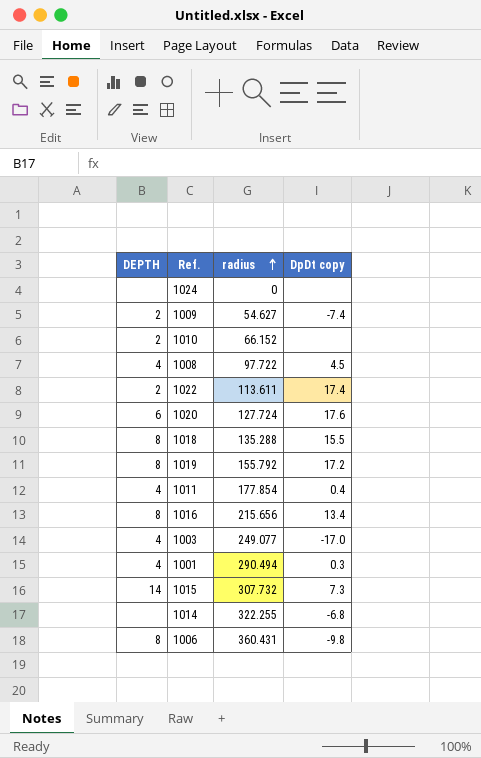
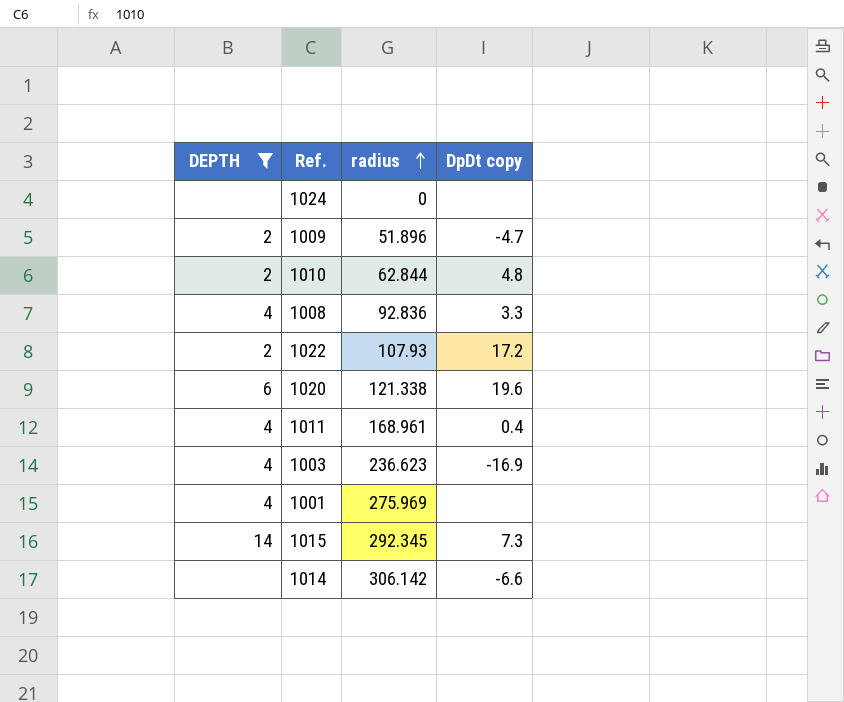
filter: none -> DEPTH != 8
1009 | radius: 54.627 -> 51.896
1009 | DpDt copy: -7.4 -> -4.7
1010 | radius: 66.152 -> 62.844
1010 | DpDt copy: none -> 4.8
1008 | radius: 97.722 -> 92.836
1008 | DpDt copy: 4.5 -> 3.3
1022 | radius: 113.611 -> 107.93
1022 | DpDt copy: 17.4 -> 17.2
1020 | radius: 127.724 -> 121.338
1020 | DpDt copy: 17.6 -> 19.6
1011 | radius: 177.854 -> 168.961
1003 | radius: 249.077 -> 236.623
1003 | DpDt copy: -17.0 -> -16.9
1001 | radius: 290.494 -> 275.969
1001 | DpDt copy: 0.3 -> none
1015 | radius: 307.732 -> 292.345
1014 | radius: 322.255 -> 306.142
1014 | DpDt copy: -6.8 -> -6.6

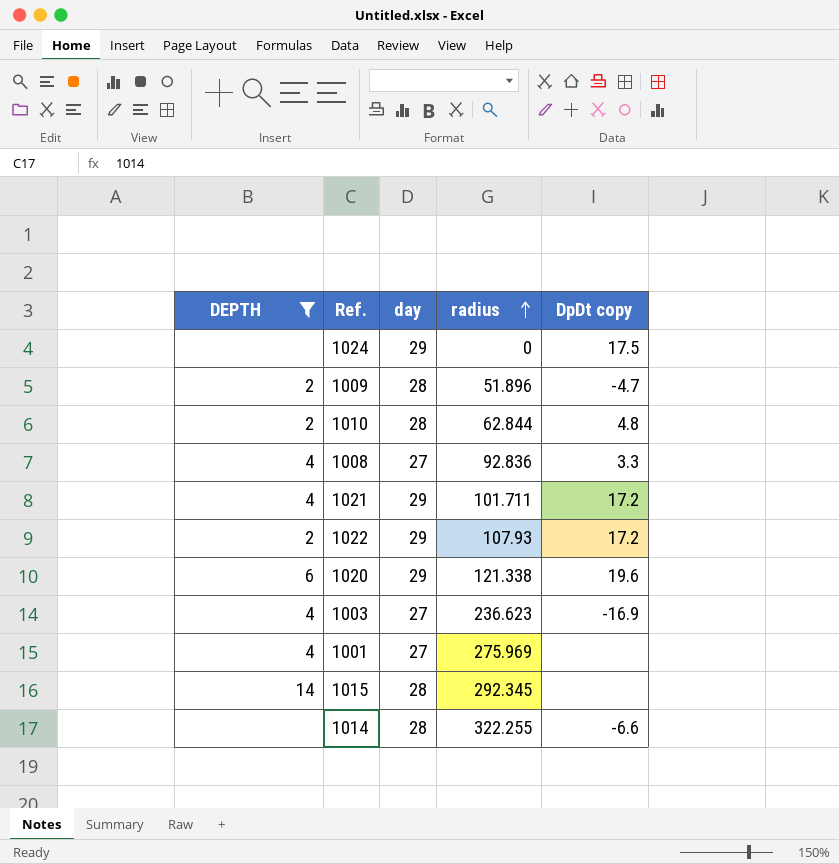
column day | position: none -> 3
row 1011: 4 | 168.961 | 0.4 -> none
1024 | DpDt copy: none -> 17.5
row 1021: none -> 4 | 29 | 101.711 | 17.2
1015 | DpDt copy: 7.3 -> none
1014 | radius: 306.142 -> 322.255

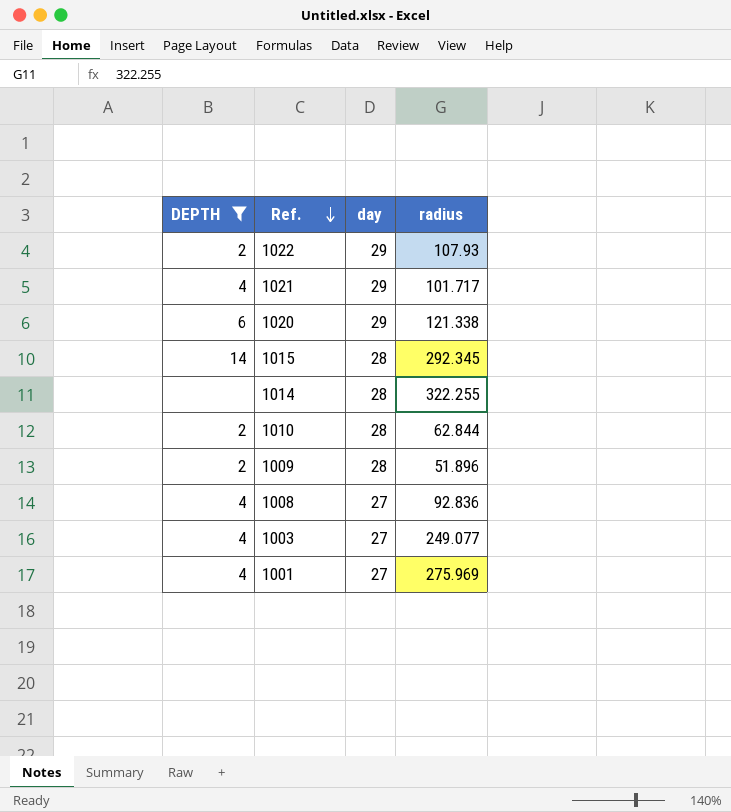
row order: radius ascending -> Ref. descending
column DpDt copy | position: 5 -> none
row 1024: none | 29 | 0 | 17.5 -> none
1021 | radius: 101.711 -> 101.717
1003 | radius: 236.623 -> 249.077

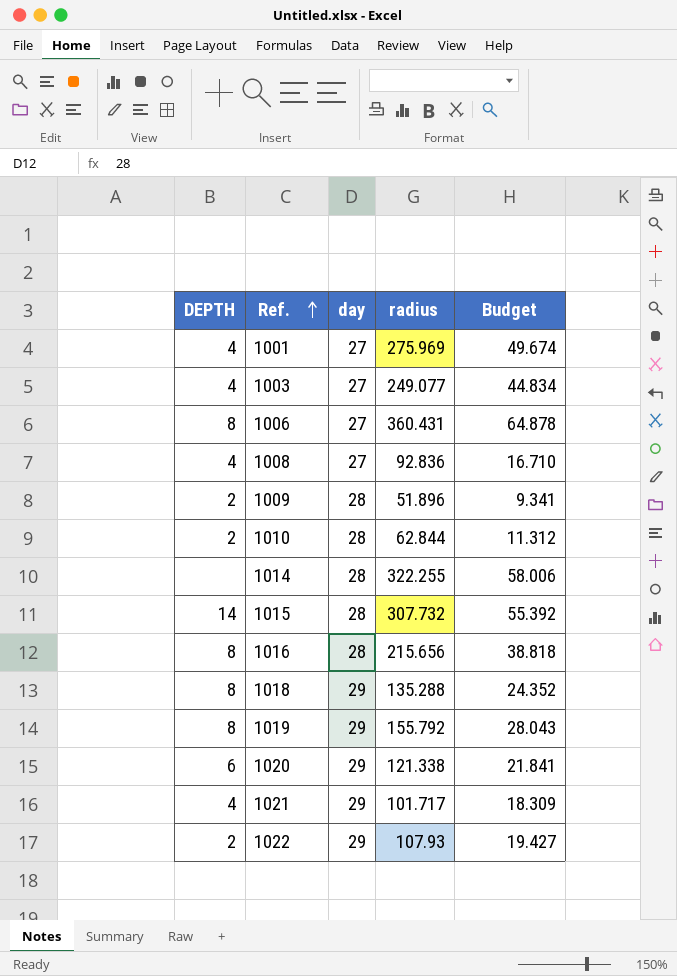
filter: DEPTH != 8 -> none
row order: Ref. descending -> Ref. ascending
column Budget | formula: none -> [radius] * 0.18
1015 | radius: 292.345 -> 307.732

